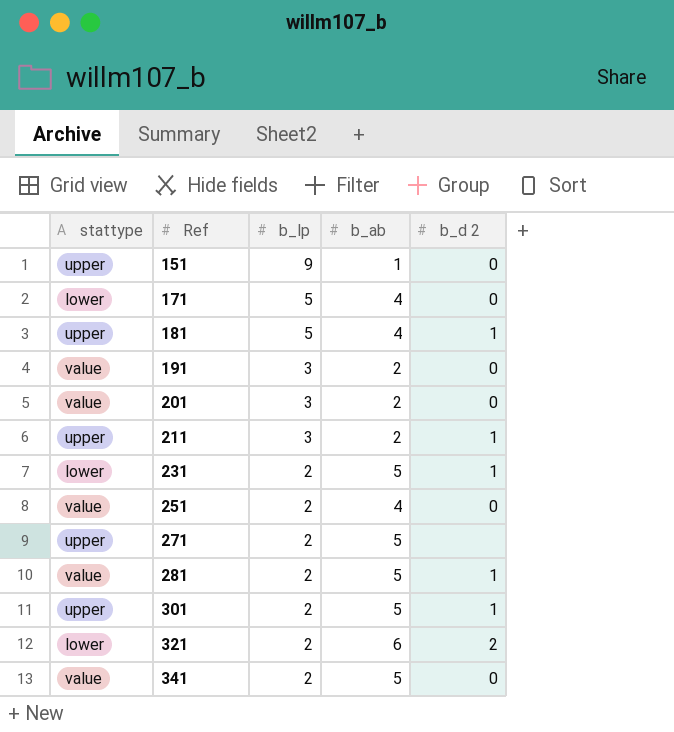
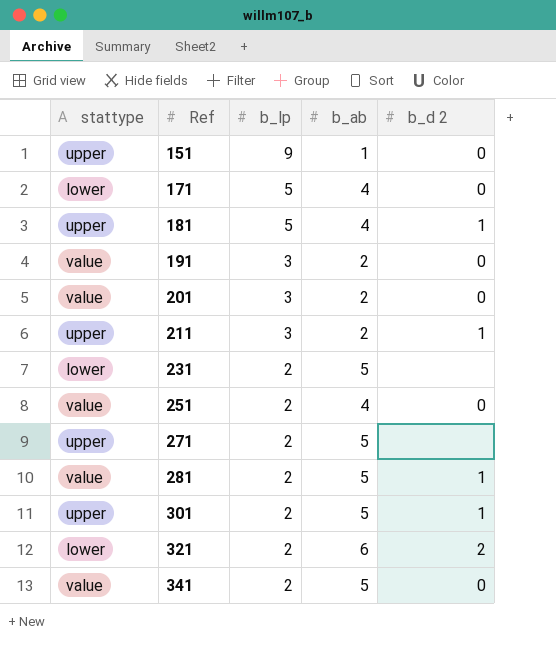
231 | b_d 2: 1 -> none

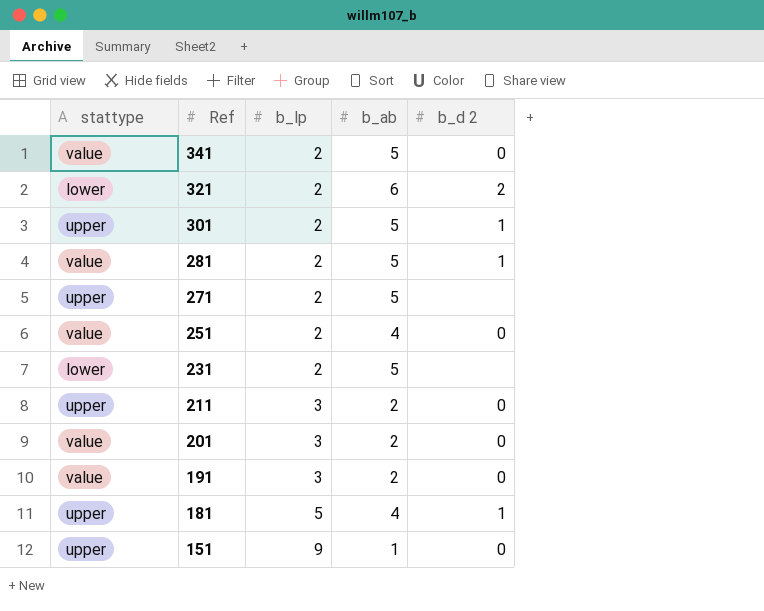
row order: Ref ascending -> Ref descending
row 171: lower | 5 | 4 | 0 -> none
211 | b_d 2: 1 -> 0

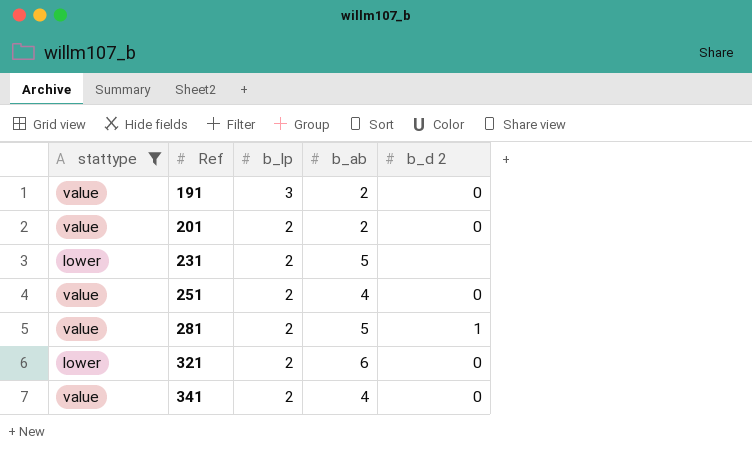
filter: none -> stattype != upper
row order: Ref descending -> Ref ascending
201 | b_lp: 3 -> 2
321 | b_d 2: 2 -> 0
341 | b_ab: 5 -> 4

